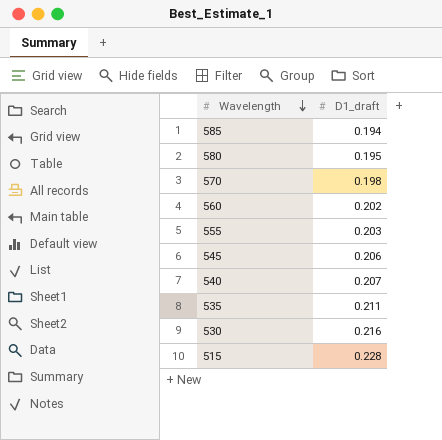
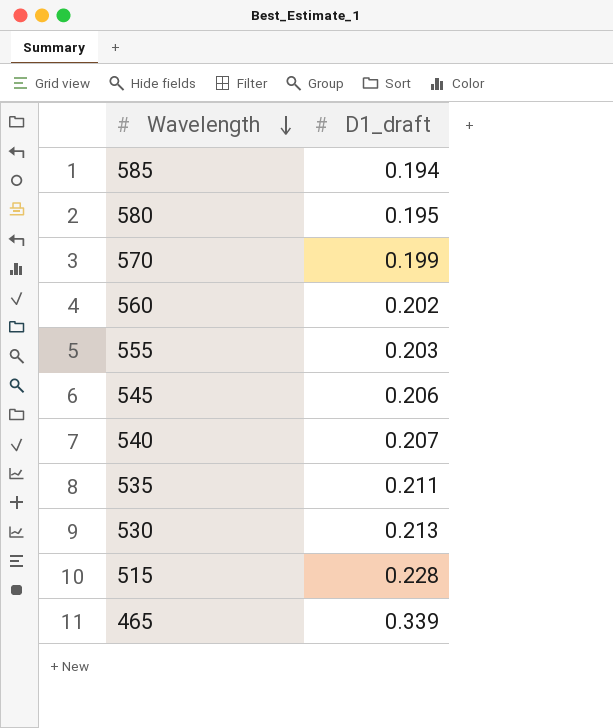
570 | D1_draft: 0.198 -> 0.199
530 | D1_draft: 0.216 -> 0.213
row 465: none -> 0.339

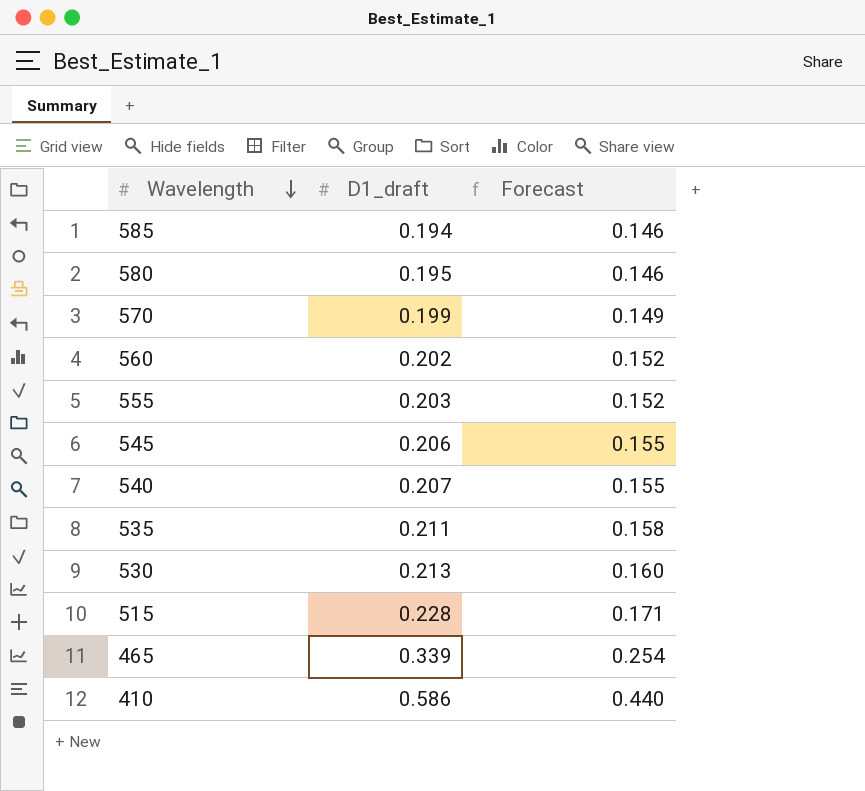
column Forecast | formula: none -> [D1_draft] * 0.75
row 410: none -> 0.586 | 0.440

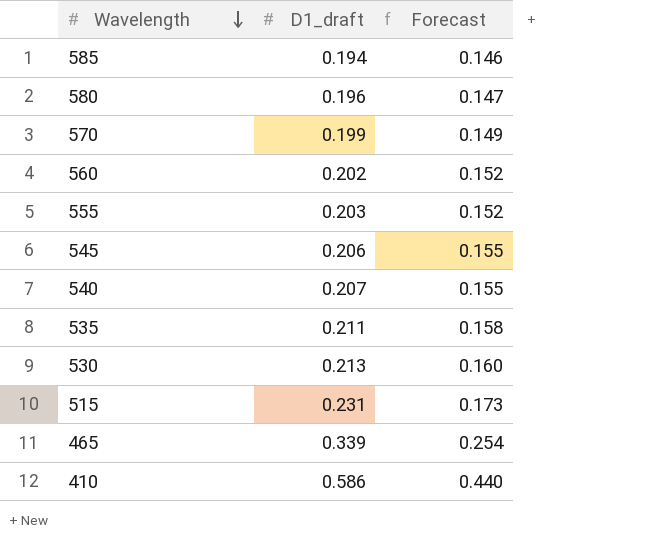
580 | D1_draft: 0.195 -> 0.196
580 | Forecast: 0.146 -> 0.147
515 | D1_draft: 0.228 -> 0.231
515 | Forecast: 0.171 -> 0.173

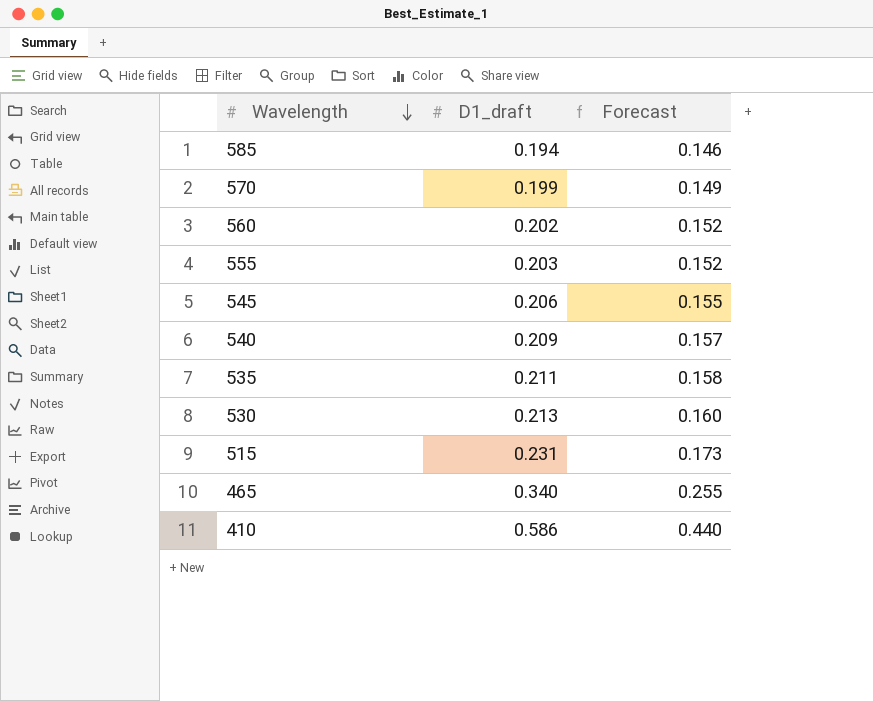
row 580: 0.196 | 0.147 -> none
540 | D1_draft: 0.207 -> 0.209
540 | Forecast: 0.155 -> 0.157
465 | D1_draft: 0.339 -> 0.340
465 | Forecast: 0.254 -> 0.255

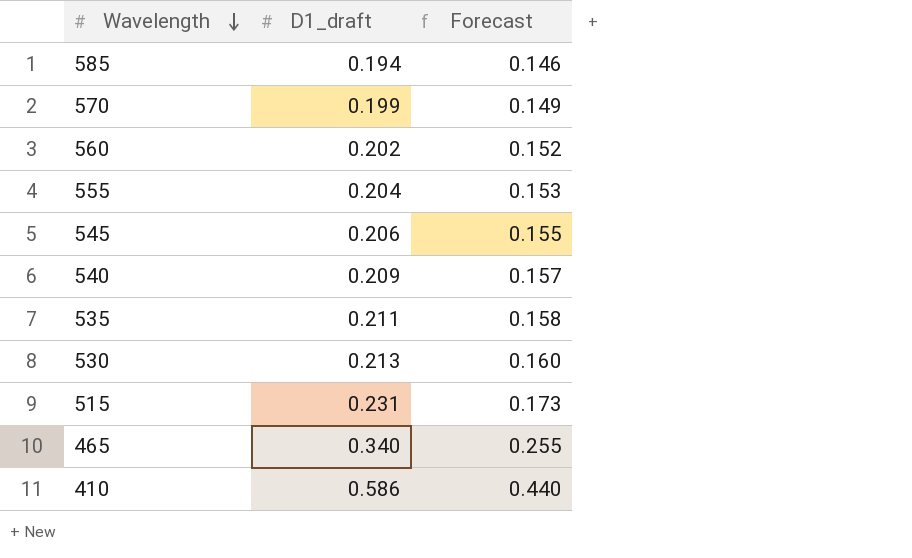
555 | D1_draft: 0.203 -> 0.204
555 | Forecast: 0.152 -> 0.153

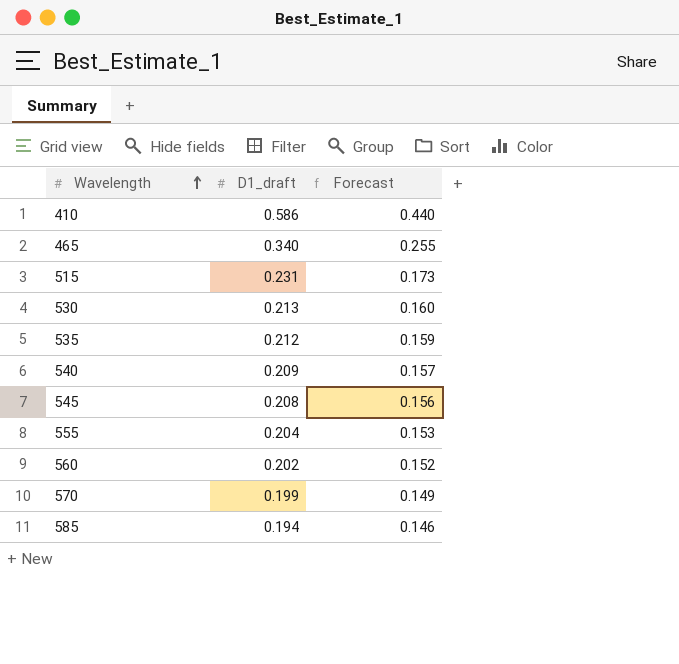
row order: Wavelength descending -> Wavelength ascending
535 | D1_draft: 0.211 -> 0.212
535 | Forecast: 0.158 -> 0.159
545 | D1_draft: 0.206 -> 0.208
545 | Forecast: 0.155 -> 0.156

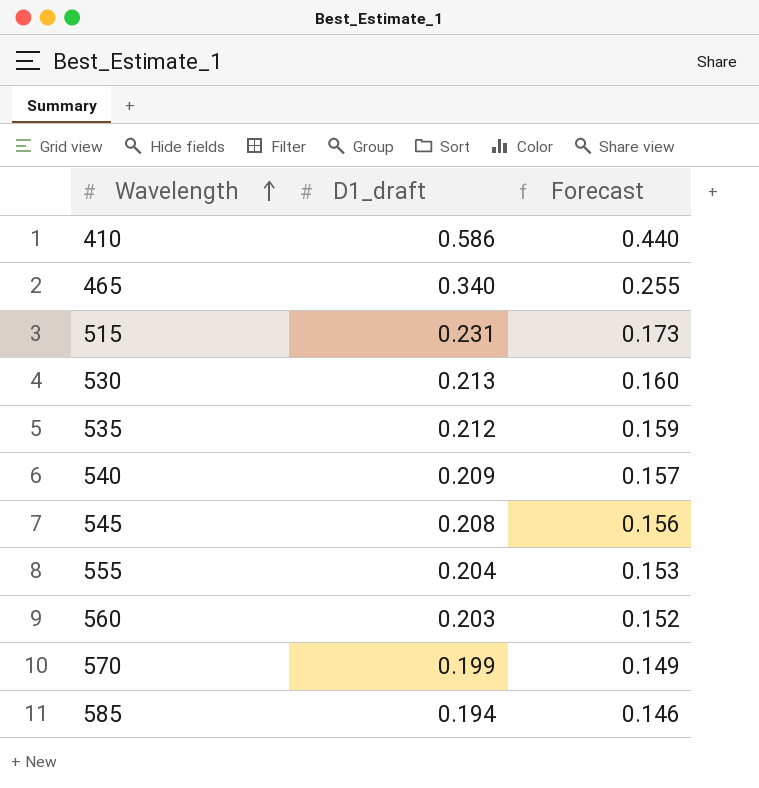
560 | D1_draft: 0.202 -> 0.203

